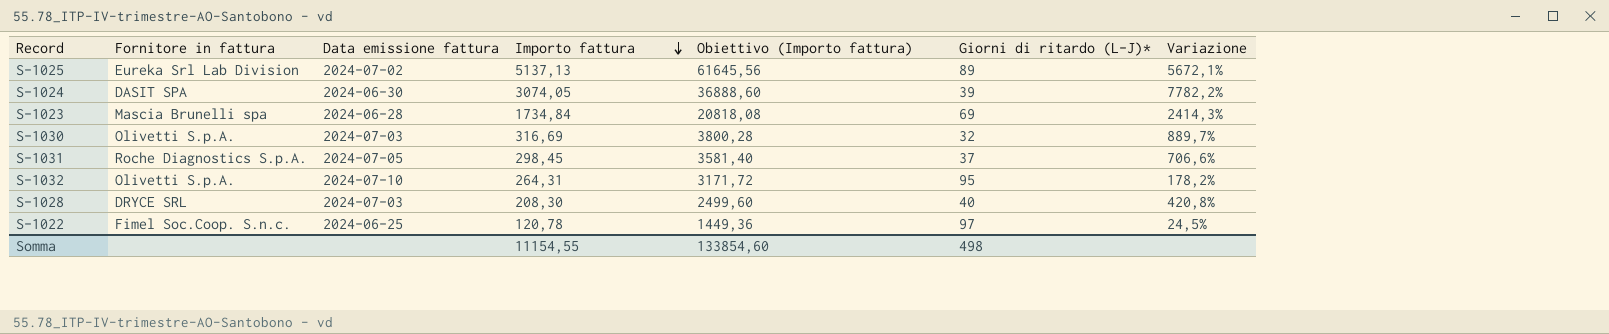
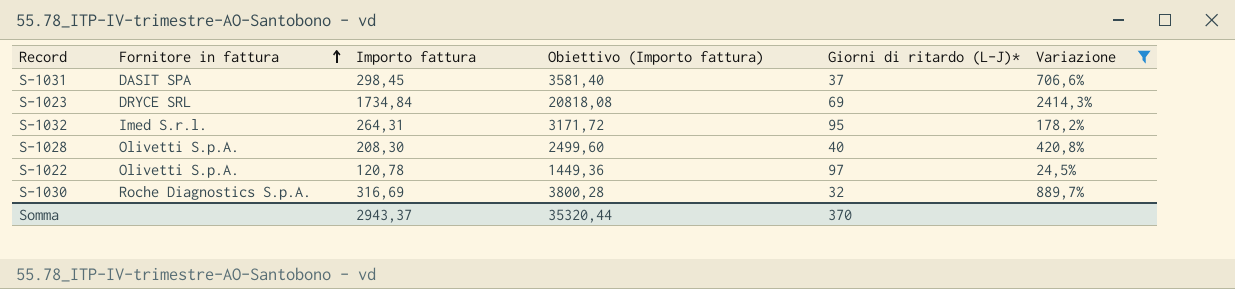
filter: none -> Variazione <= 2414,3%
row order: Importo fattura descending -> Fornitore in fattura ascending
column Data emissione fattura | position: 3 -> none
S-1031 | Fornitore in fattura: Roche Diagnostics S.p.A. -> DASIT SPA
S-1023 | Fornitore in fattura: Mascia Brunelli spa -> DRYCE SRL
S-1032 | Fornitore in fattura: Olivetti S.p.A. -> Imed S.r.l.
S-1028 | Fornitore in fattura: DRYCE SRL -> Olivetti S.p.A.
S-1022 | Fornitore in fattura: Fimel Soc.Coop. S.n.c. -> Olivetti S.p.A.
S-1030 | Fornitore in fattura: Olivetti S.p.A. -> Roche Diagnostics S.p.A.
Somma | Importo fattura: 11154,55 -> 2943,37
Somma | Obiettivo (Importo fattura): 133854,60 -> 35320,44
Somma | Giorni di ritardo (L-J)*: 498 -> 370

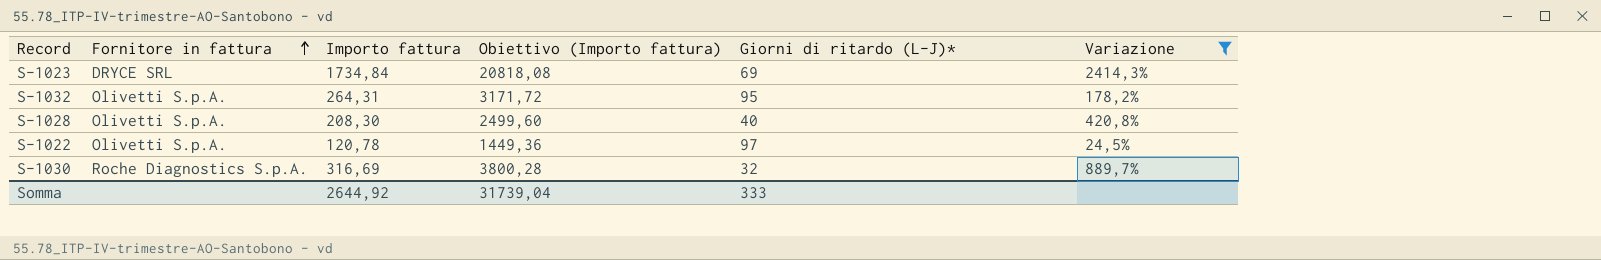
row S-1031: DASIT SPA | 298,45 | 3581,40 | 37 | 706,6% -> none
S-1032 | Fornitore in fattura: Imed S.r.l. -> Olivetti S.p.A.
Somma | Importo fattura: 2943,37 -> 2644,92
Somma | Obiettivo (Importo fattura): 35320,44 -> 31739,04
Somma | Giorni di ritardo (L-J)*: 370 -> 333

